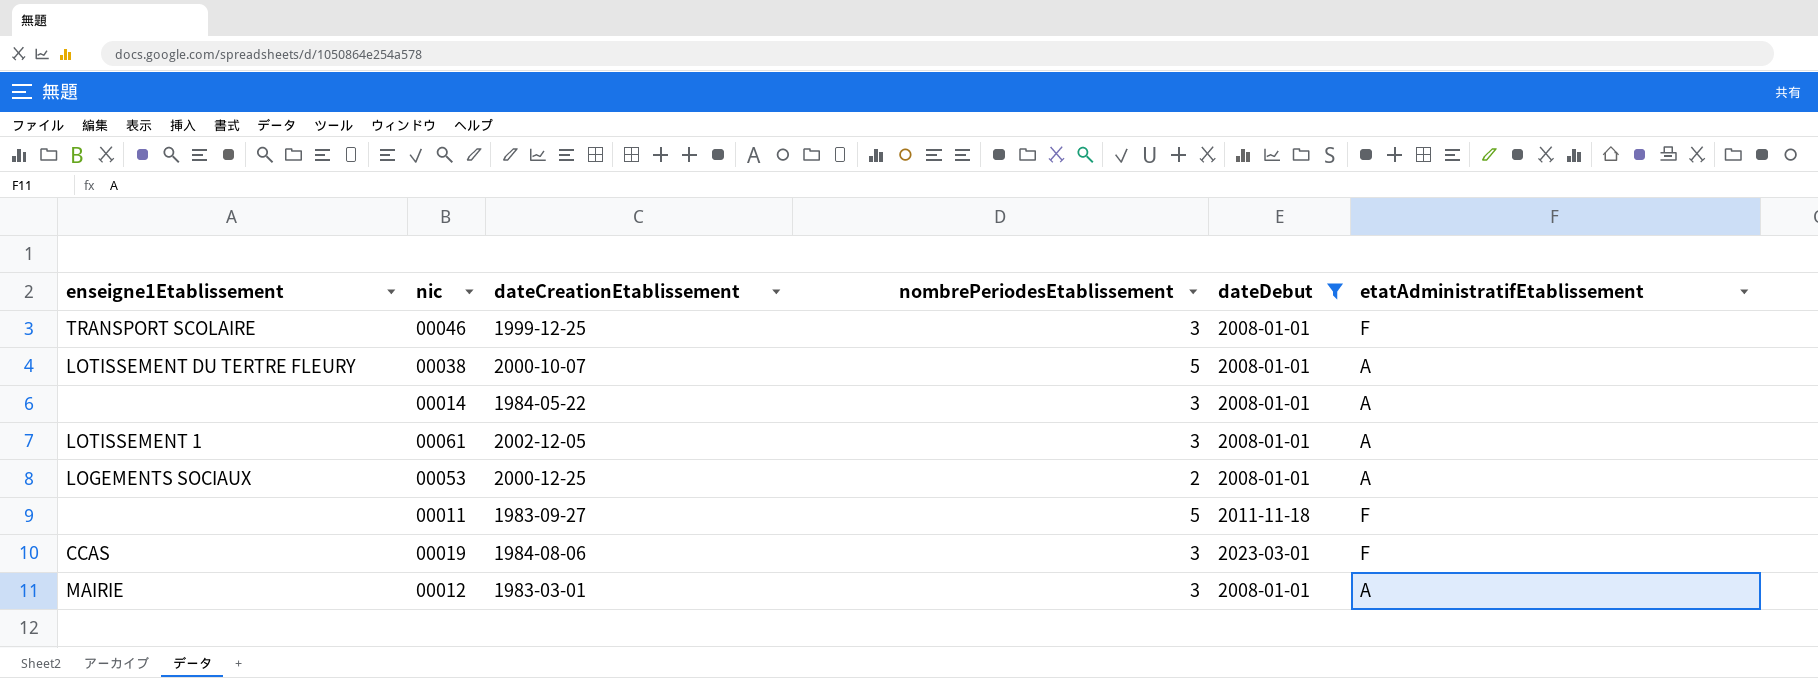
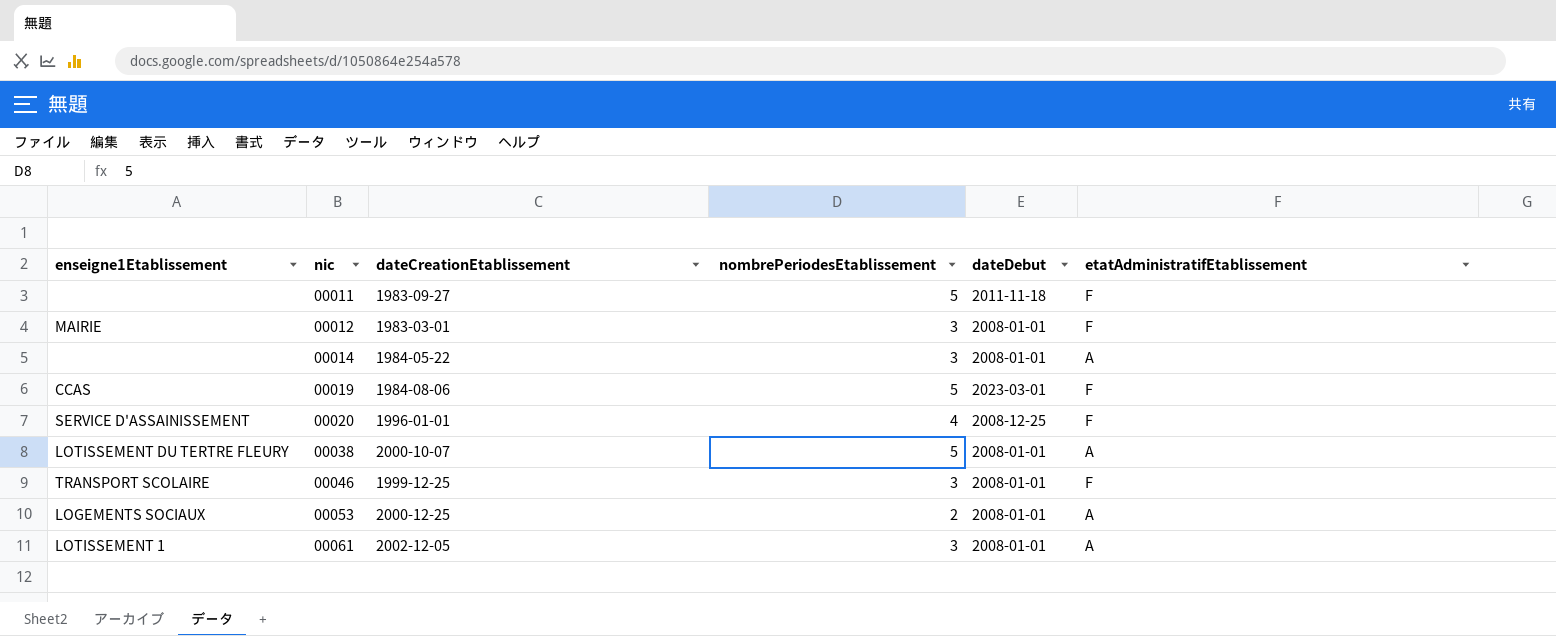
filter: dateDebut != 2008-12-25 -> none
row order: none -> nic ascending
00012 | etatAdministratifEtablissement: A -> F
00019 | nombrePeriodesEtablissement: 3 -> 5

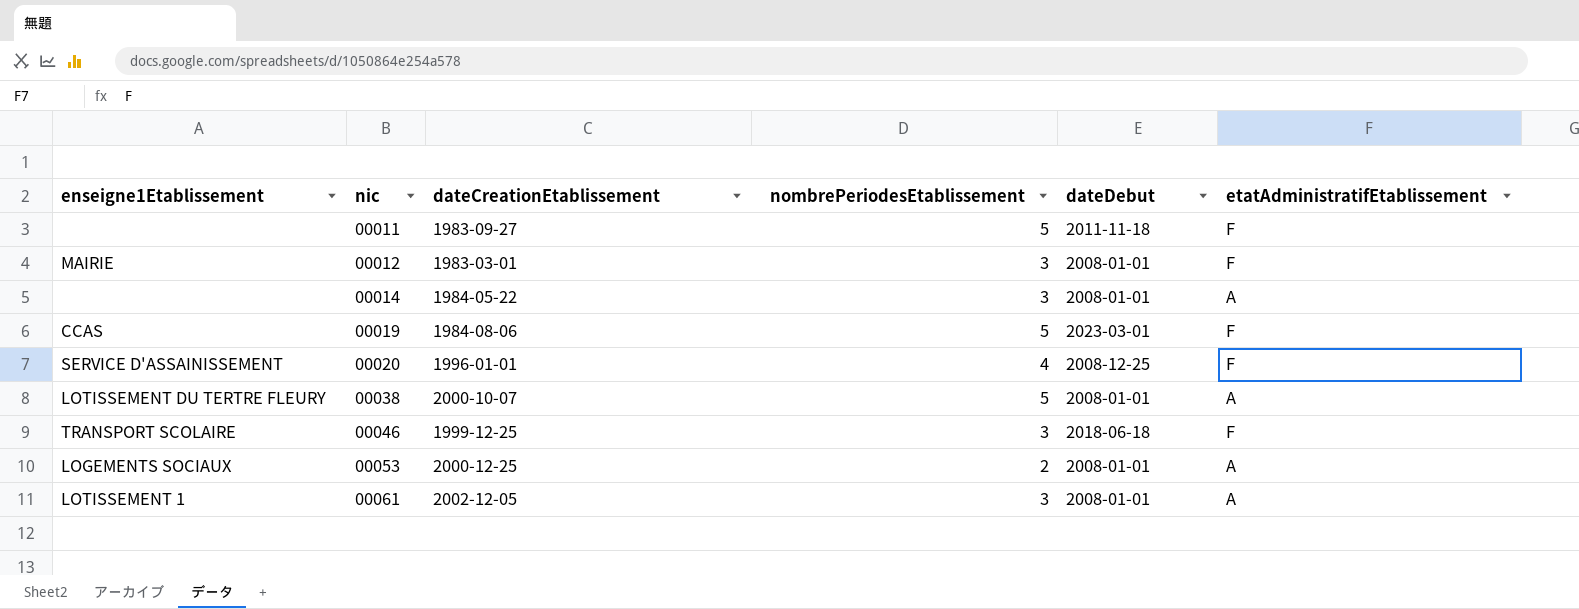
00046 | dateDebut: 2008-01-01 -> 2018-06-18

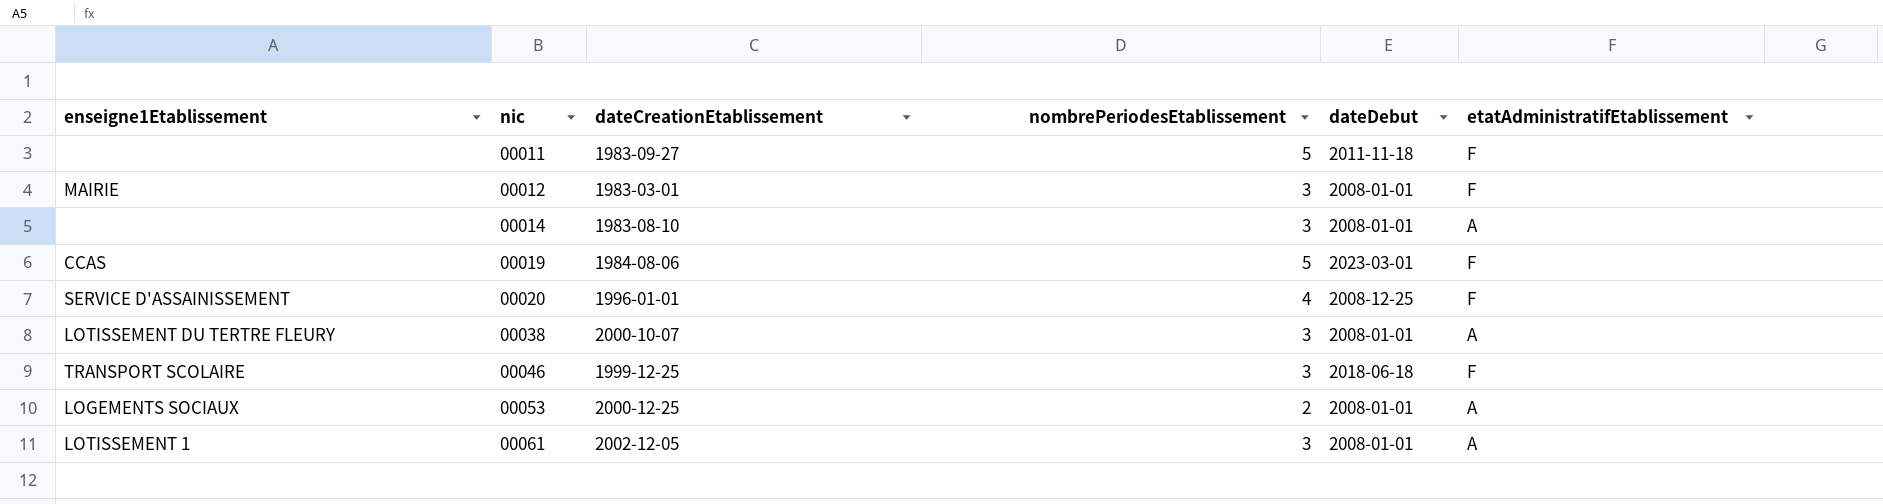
00014 | dateCreationEtablissement: 1984-05-22 -> 1983-08-10
00038 | nombrePeriodesEtablissement: 5 -> 3

